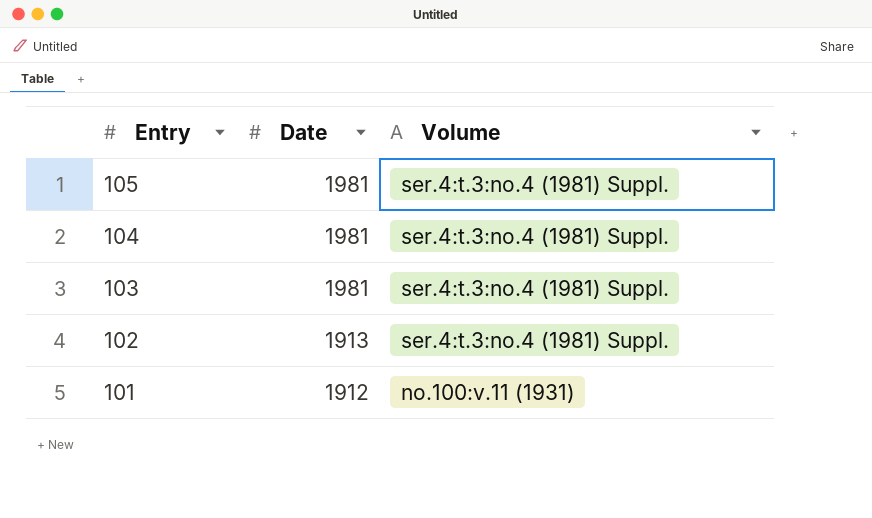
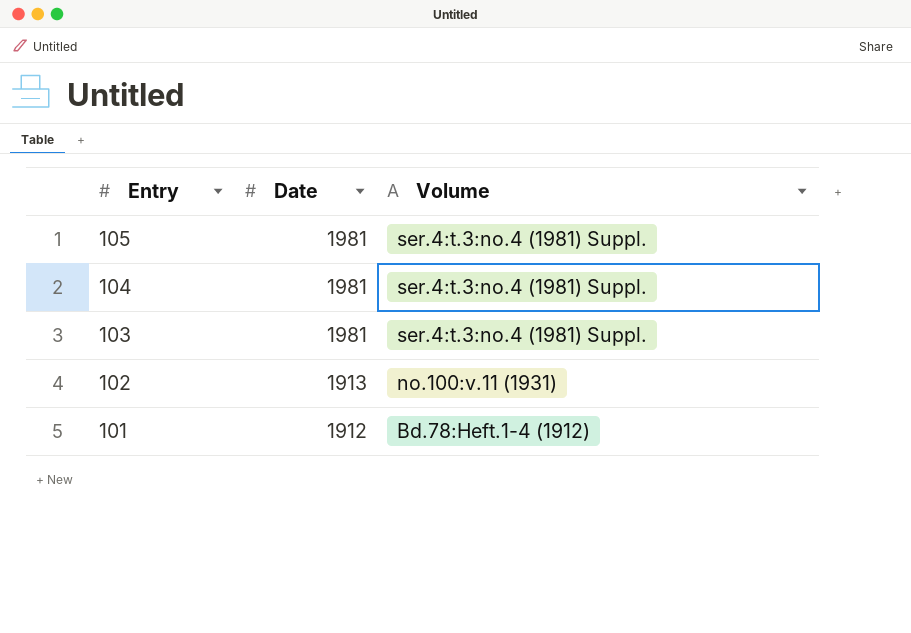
102 | Volume: ser.4:t.3:no.4 (1981) Suppl. -> no.100:v.11 (1931)
101 | Volume: no.100:v.11 (1931) -> Bd.78:Heft.1-4 (1912)

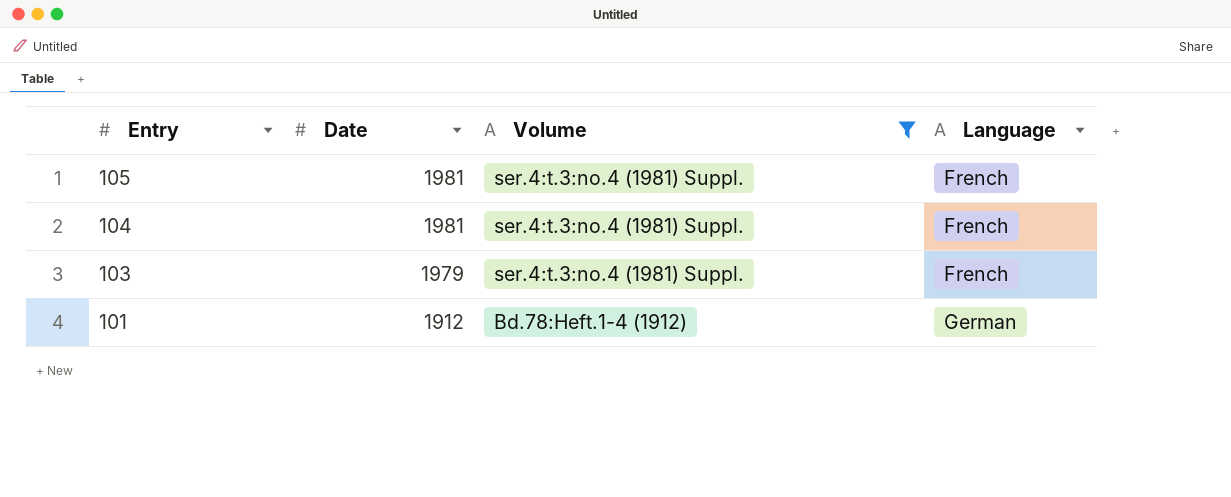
filter: none -> Volume != no.100:v.11 (1931)
column Language | position: none -> 4
103 | Date: 1981 -> 1979

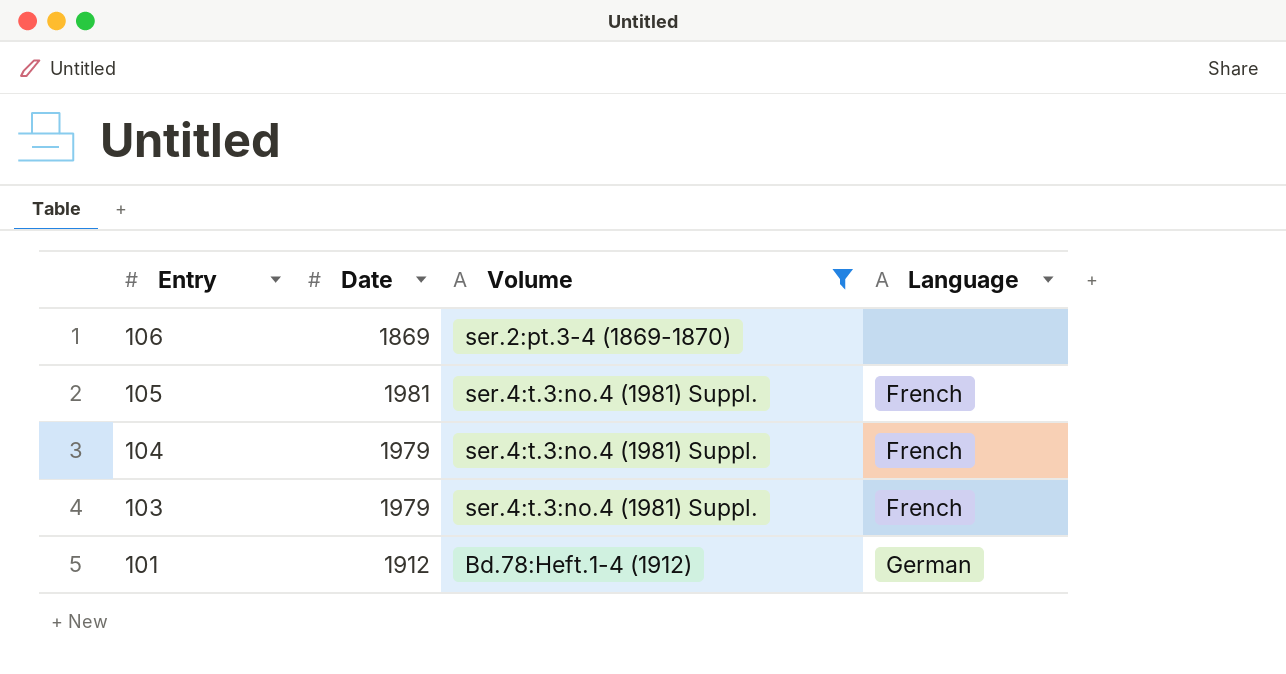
row 106: none -> 1869 | ser.2:pt.3-4 (1869-1870) | none
104 | Date: 1981 -> 1979

